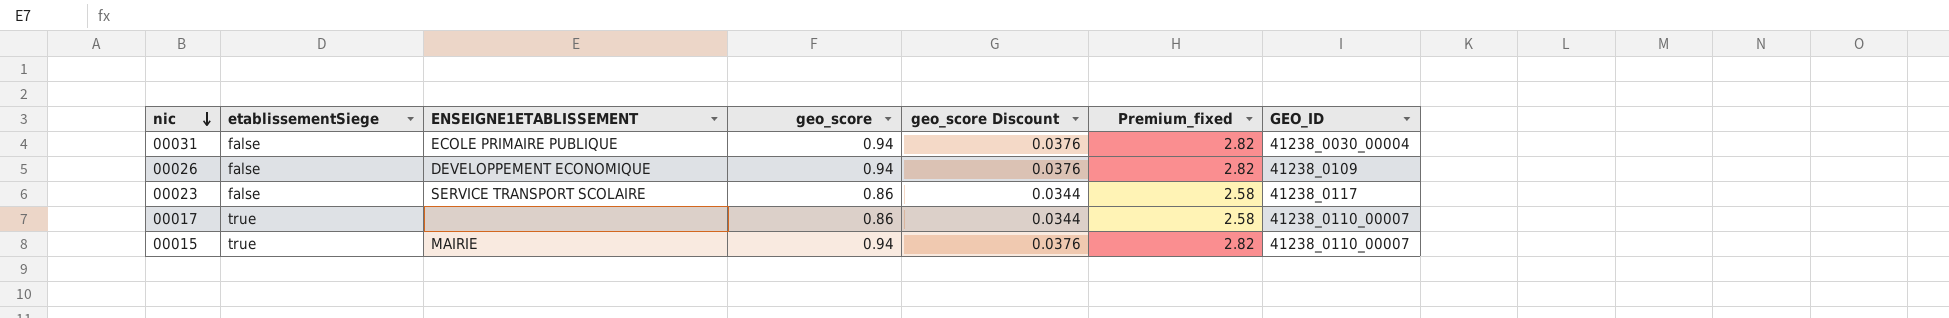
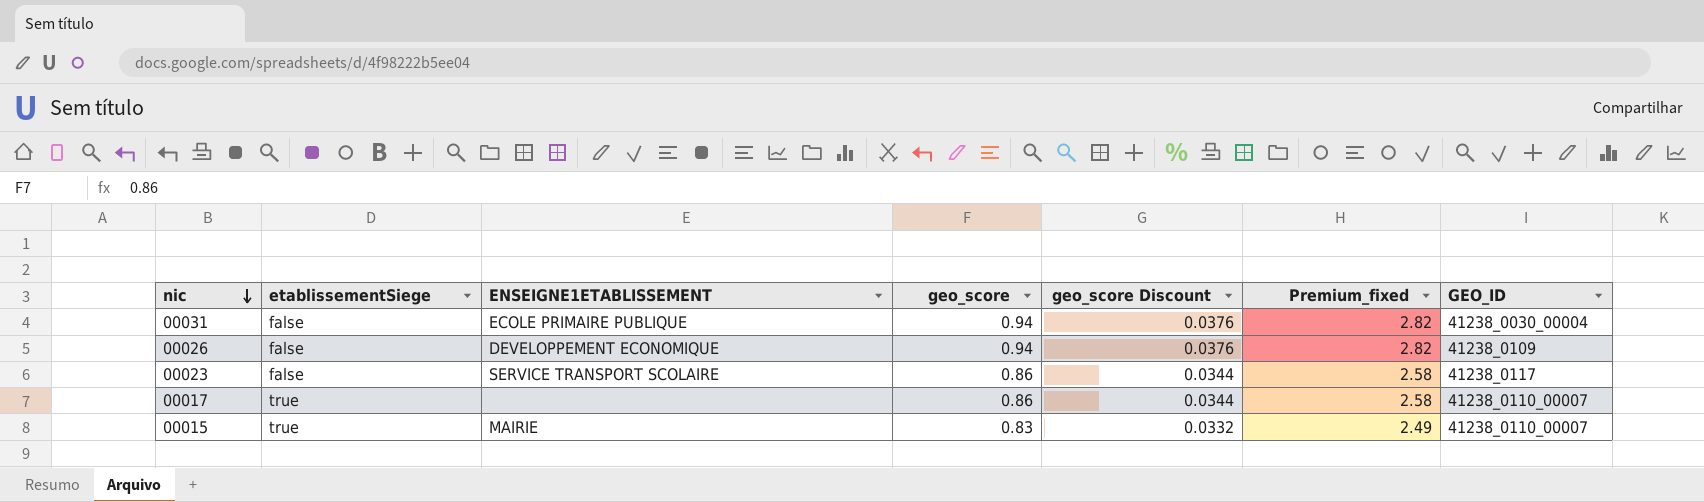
00015 | geo_score: 0.94 -> 0.83
00015 | geo_score Discount: 0.0376 -> 0.0332
00015 | Premium_fixed: 2.82 -> 2.49

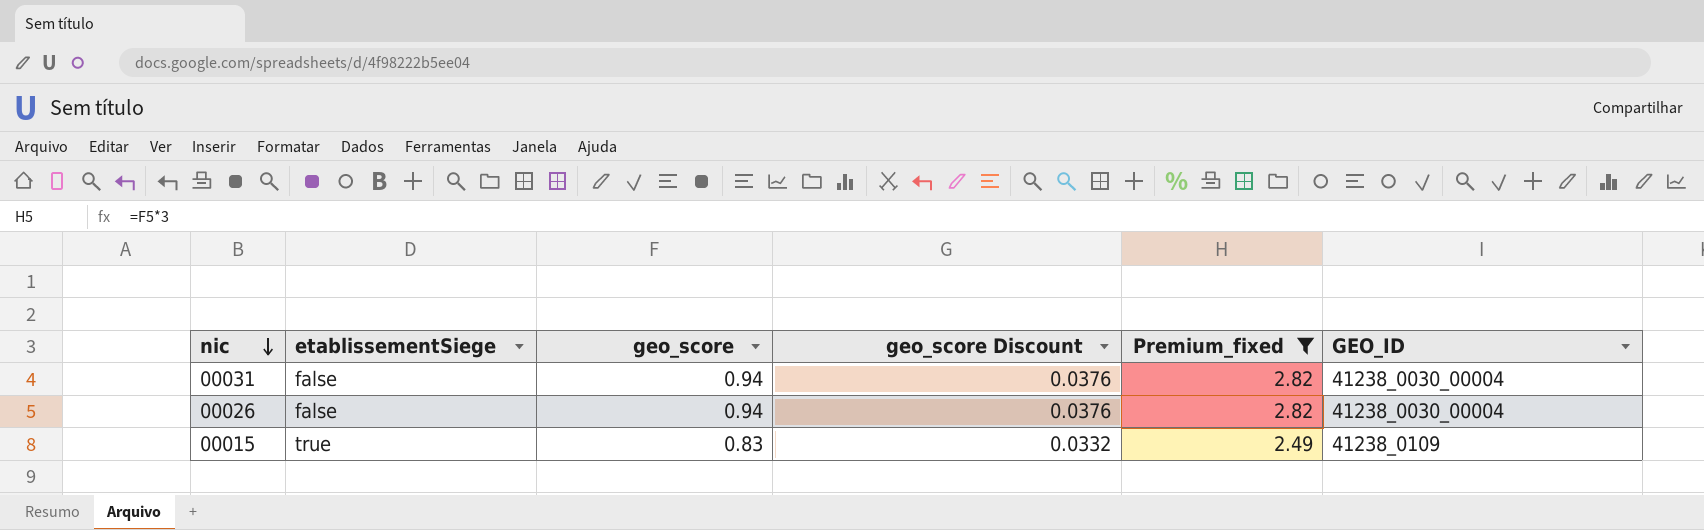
filter: none -> Premium_fixed != 2.58
column ENSEIGNE1ETABLISSEMENT | position: 3 -> none
00026 | GEO_ID: 41238_0109 -> 41238_0030_00004
00015 | GEO_ID: 41238_0110_00007 -> 41238_0109

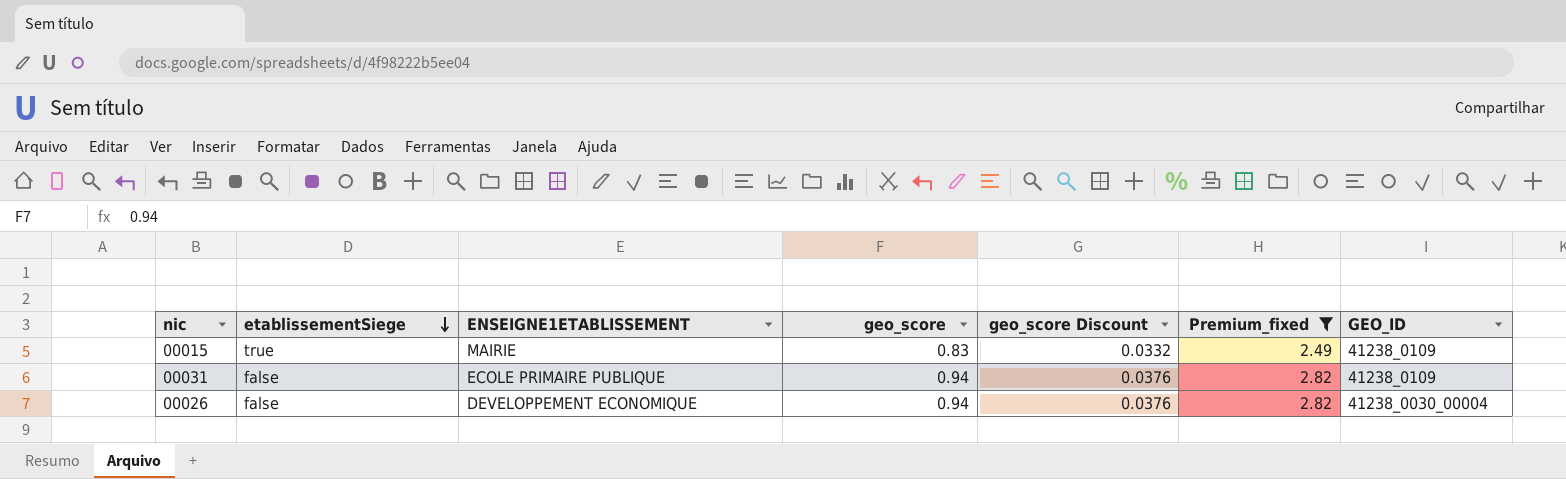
row order: nic descending -> etablissementSiege descending
column ENSEIGNE1ETABLISSEMENT | position: none -> 3
00031 | GEO_ID: 41238_0030_00004 -> 41238_0109

